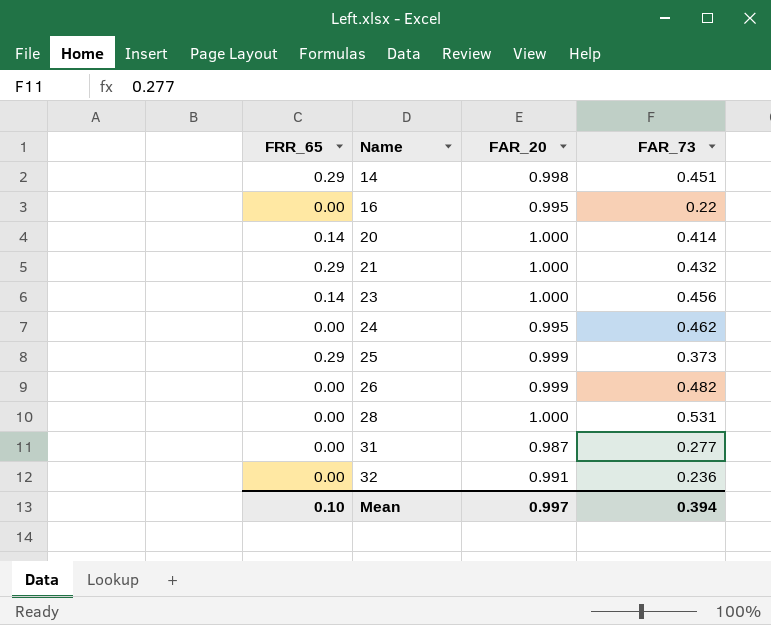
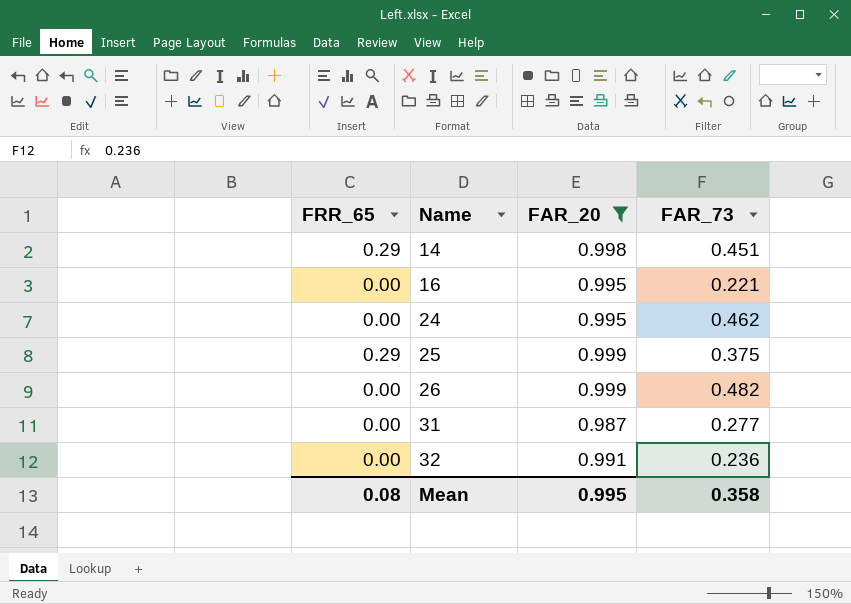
filter: none -> FAR_20 != 1.000
16 | FAR_73: 0.22 -> 0.221
25 | FAR_73: 0.373 -> 0.375
Mean | FRR_65: 0.10 -> 0.08
Mean | FAR_20: 0.997 -> 0.995
Mean | FAR_73: 0.394 -> 0.358

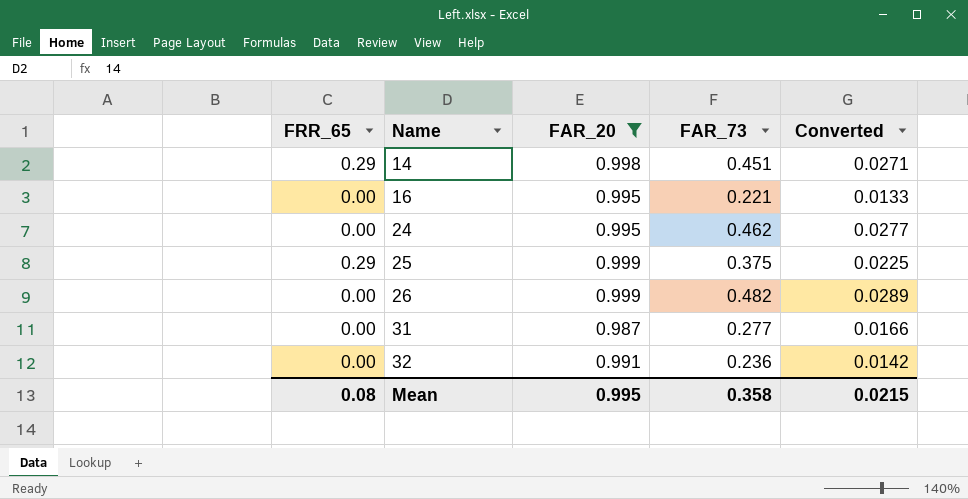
column Converted | formula: none -> [FAR_73] * 0.06

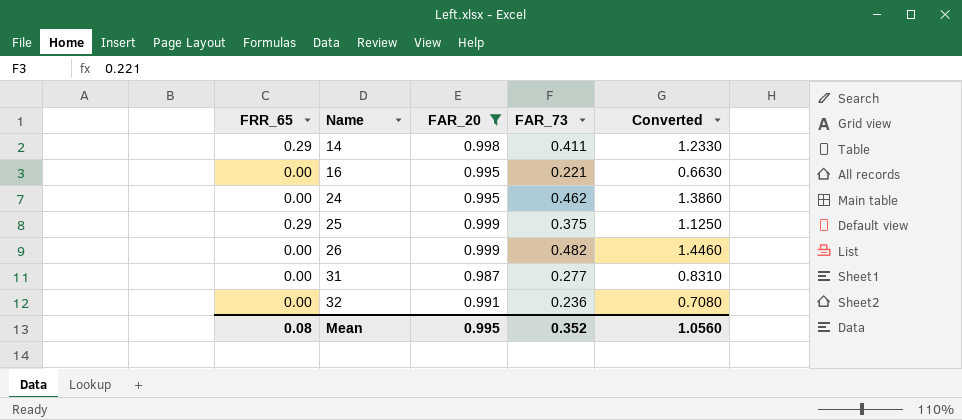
column Converted | formula: [FAR_73] * 0.06 -> [FAR_73] * 3
14 | FAR_73: 0.451 -> 0.411
Mean | FAR_73: 0.358 -> 0.352
Mean | Converted: 0.0215 -> 1.0560

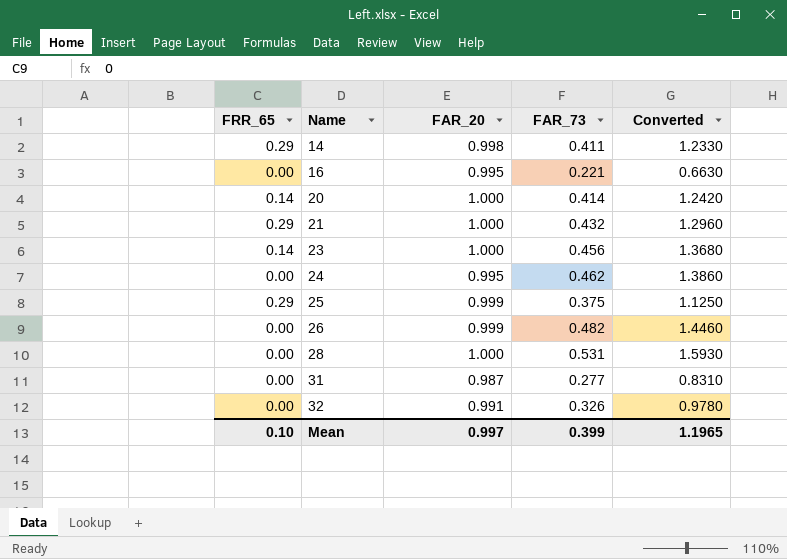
filter: FAR_20 != 1.000 -> none
32 | FAR_73: 0.236 -> 0.326
32 | Converted: 0.7080 -> 0.9780
Mean | FRR_65: 0.08 -> 0.10
Mean | FAR_20: 0.995 -> 0.997
Mean | FAR_73: 0.352 -> 0.399
Mean | Converted: 1.0560 -> 1.1965

